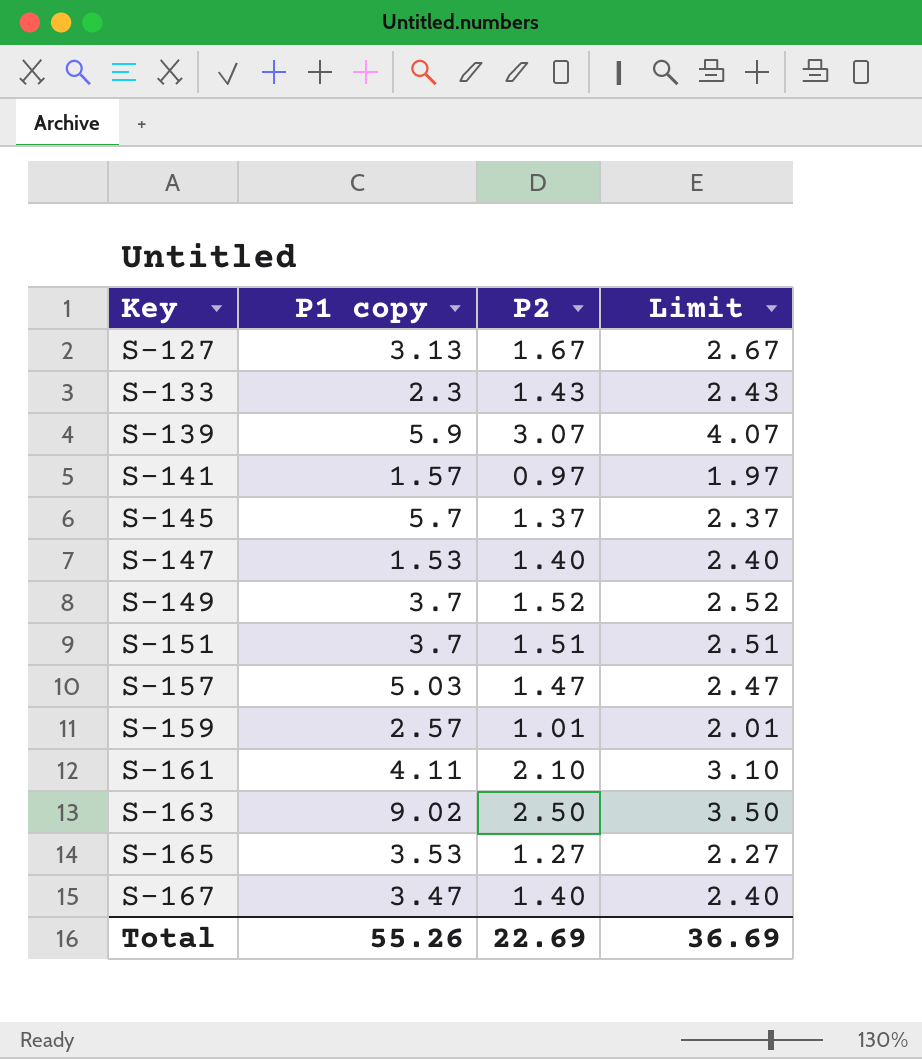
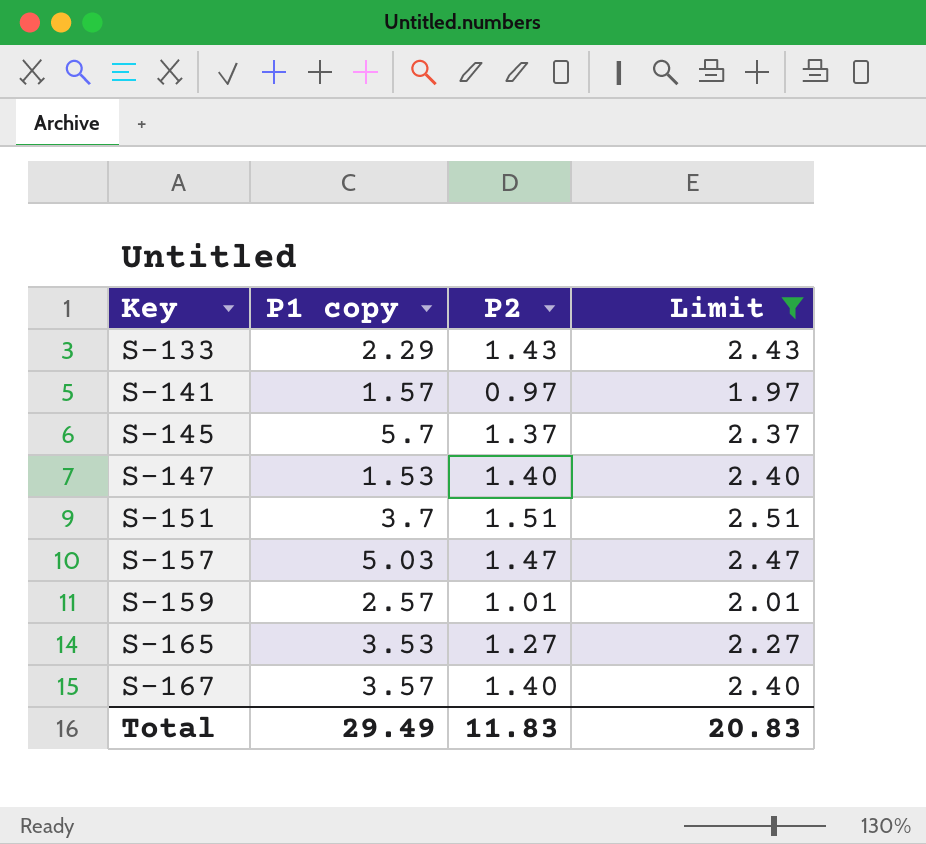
filter: none -> Limit <= 2.51
S-133 | P1 copy: 2.3 -> 2.29
S-167 | P1 copy: 3.47 -> 3.57
Total | P1 copy: 55.26 -> 29.49
Total | P2: 22.69 -> 11.83
Total | Limit: 36.69 -> 20.83

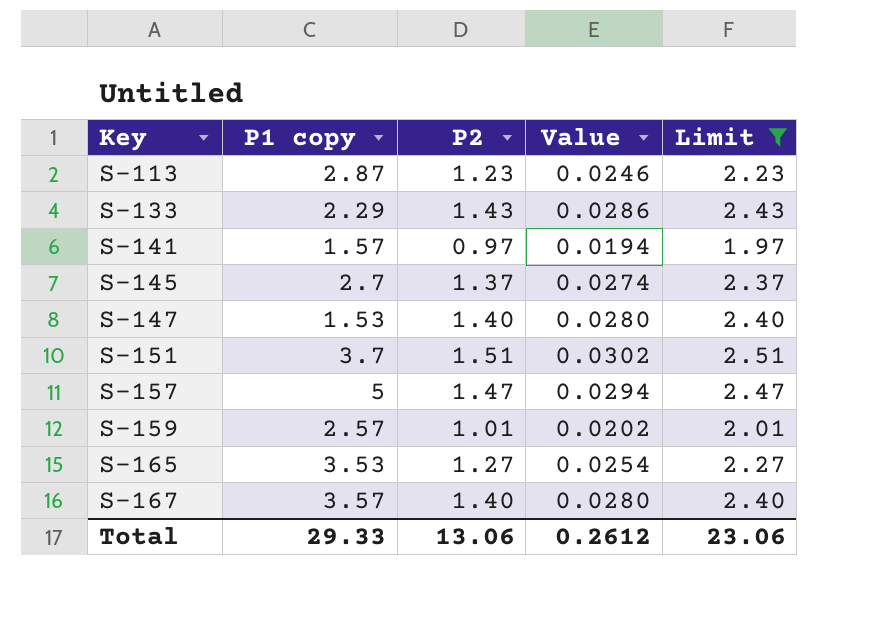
column Value | formula: none -> [P2] * 0.02
row S-113: none -> 2.87 | 1.23 | 0.0246 | 2.23
S-145 | P1 copy: 5.7 -> 2.7
S-157 | P1 copy: 5.03 -> 5
Total | P1 copy: 29.49 -> 29.33
Total | P2: 11.83 -> 13.06
Total | Limit: 20.83 -> 23.06

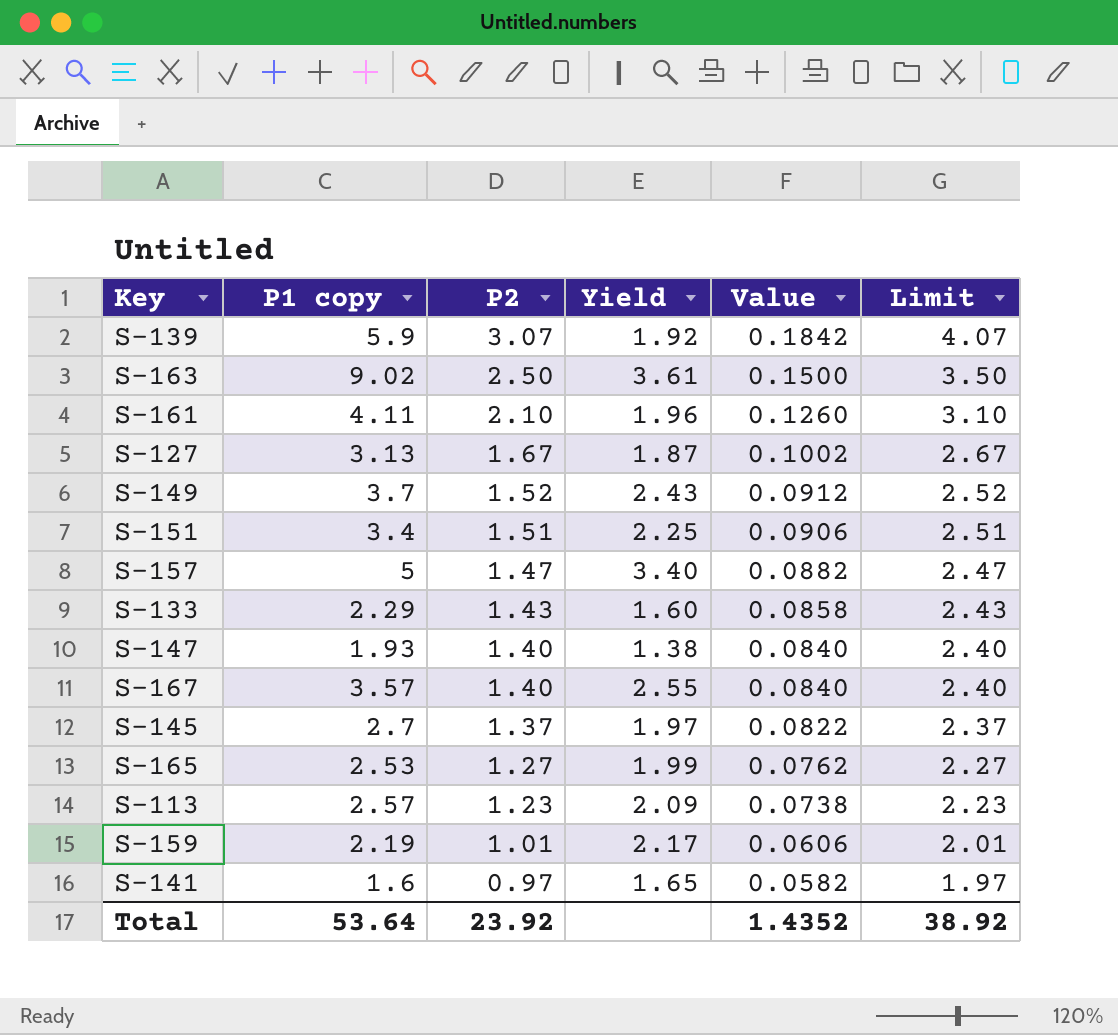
filter: Limit <= 2.51 -> none
row order: Key ascending -> P2 descending
column Yield | formula: none -> [P1 copy] / [P2]
column Value | formula: [P2] * 0.02 -> [P2] * 0.06
S-151 | P1 copy: 3.7 -> 3.4
S-147 | P1 copy: 1.53 -> 1.93
S-165 | P1 copy: 3.53 -> 2.53
S-113 | P1 copy: 2.87 -> 2.57
S-159 | P1 copy: 2.57 -> 2.19
S-141 | P1 copy: 1.57 -> 1.6
Total | P1 copy: 29.33 -> 53.64
Total | P2: 13.06 -> 23.92
Total | Value: 0.2612 -> 1.4352
Total | Limit: 23.06 -> 38.92

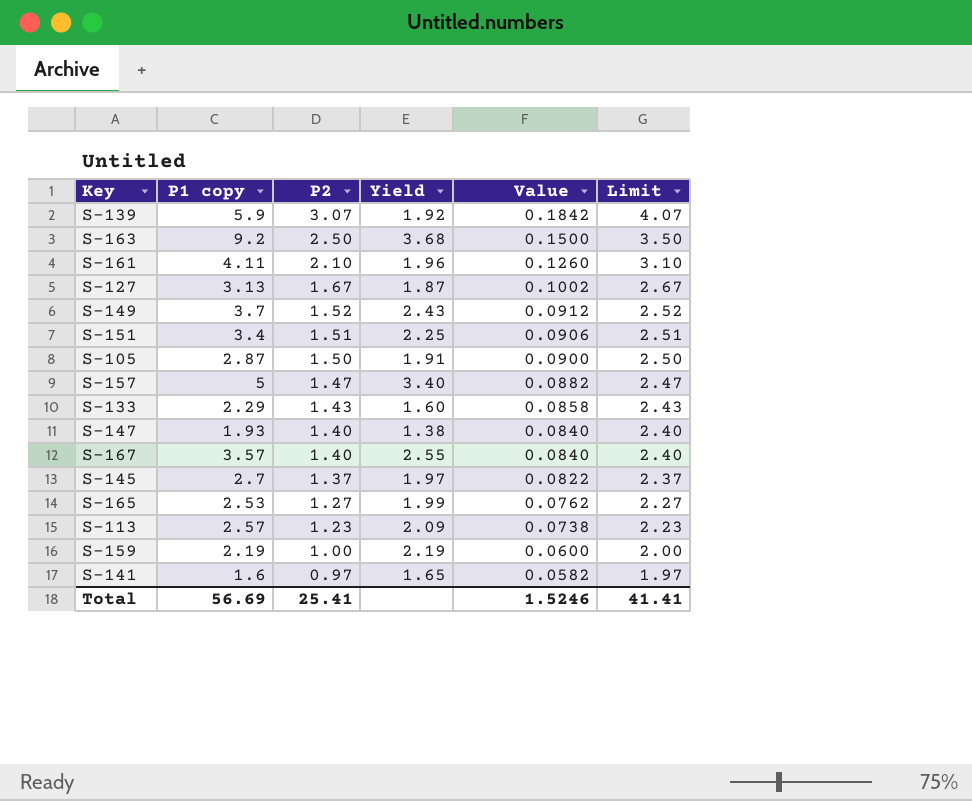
S-163 | P1 copy: 9.02 -> 9.2
S-163 | Yield: 3.61 -> 3.68
row S-105: none -> 2.87 | 1.50 | 1.91 | 0.0900 | 2.50
S-159 | P2: 1.01 -> 1.00
S-159 | Yield: 2.17 -> 2.19
S-159 | Value: 0.0606 -> 0.0600
S-159 | Limit: 2.01 -> 2.00
Total | P1 copy: 53.64 -> 56.69
Total | P2: 23.92 -> 25.41
Total | Value: 1.4352 -> 1.5246
Total | Limit: 38.92 -> 41.41

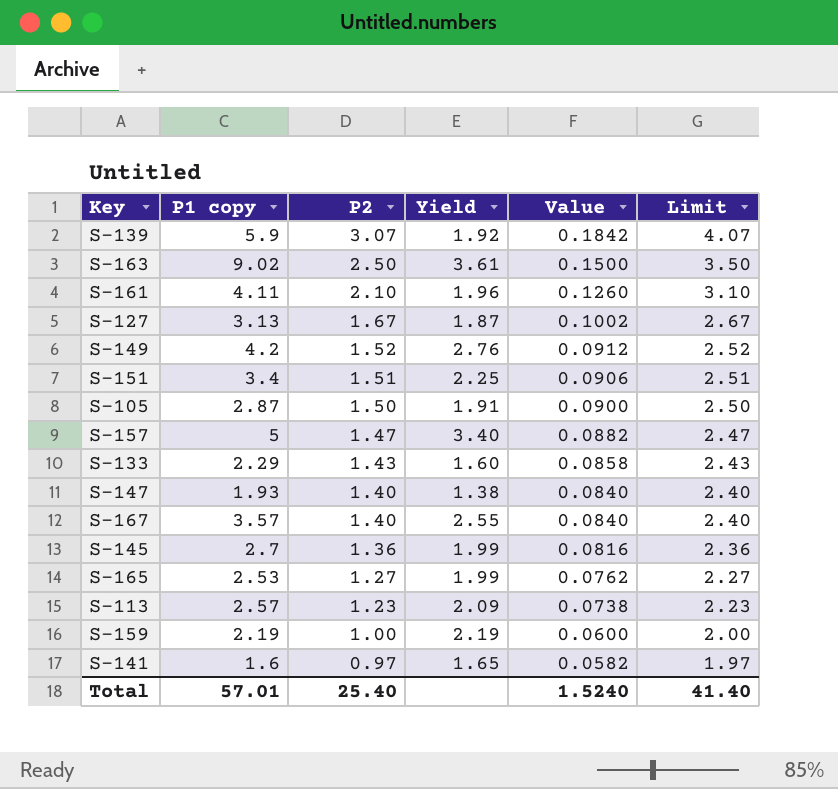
S-163 | P1 copy: 9.2 -> 9.02
S-163 | Yield: 3.68 -> 3.61
S-149 | P1 copy: 3.7 -> 4.2
S-149 | Yield: 2.43 -> 2.76
S-145 | P2: 1.37 -> 1.36
S-145 | Yield: 1.97 -> 1.99
S-145 | Value: 0.0822 -> 0.0816
S-145 | Limit: 2.37 -> 2.36
Total | P1 copy: 56.69 -> 57.01
Total | P2: 25.41 -> 25.40
Total | Value: 1.5246 -> 1.5240
Total | Limit: 41.41 -> 41.40

